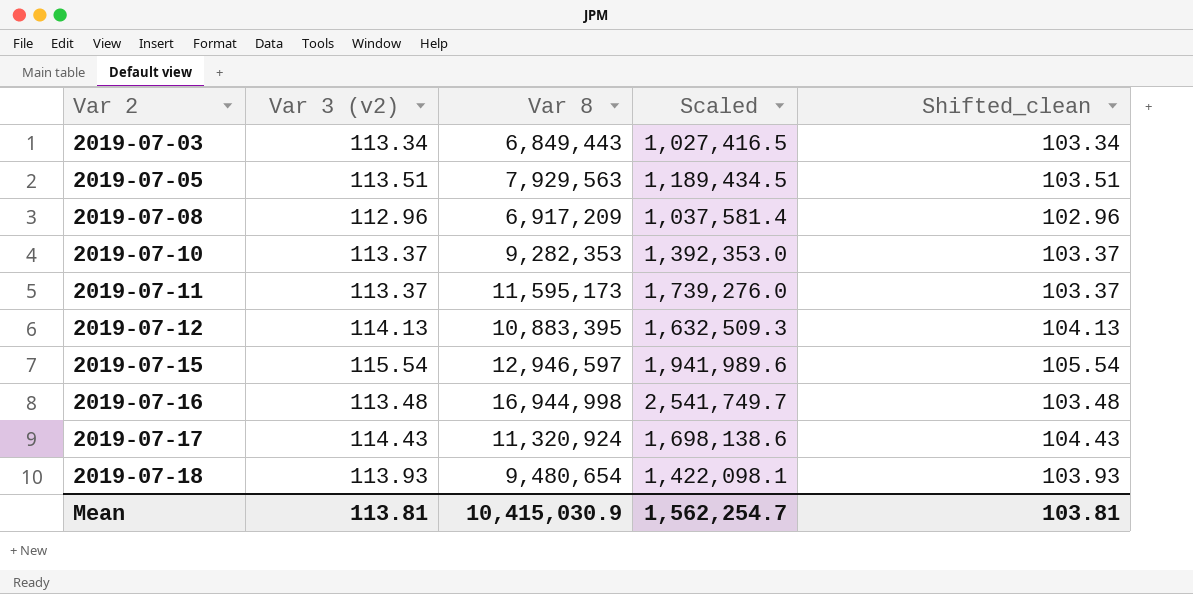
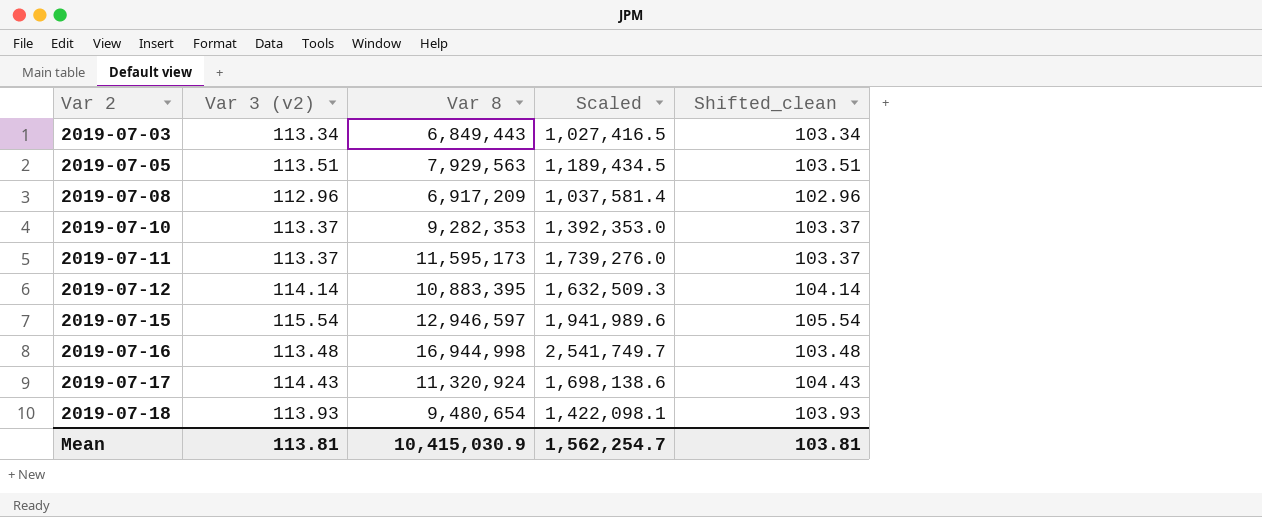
2019-07-12 | Var 3 (v2): 114.13 -> 114.14
2019-07-12 | Shifted_clean: 104.13 -> 104.14

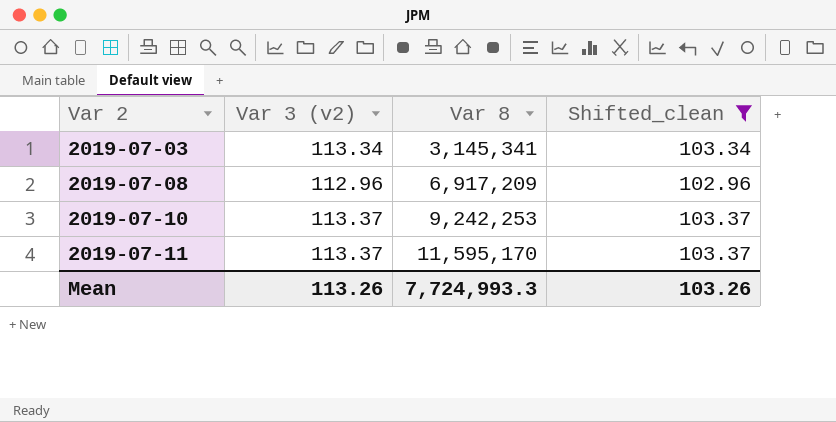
filter: none -> Shifted_clean <= 103.37
column Scaled | formula: [Var 8] * 0.15 -> none
2019-07-03 | Var 8: 6,849,443 -> 3,145,341
2019-07-10 | Var 8: 9,282,353 -> 9,242,253
2019-07-11 | Var 8: 11,595,173 -> 11,595,170
Mean | Var 3 (v2): 113.81 -> 113.26
Mean | Var 8: 10,415,030.9 -> 7,724,993.3
Mean | Shifted_clean: 103.81 -> 103.26

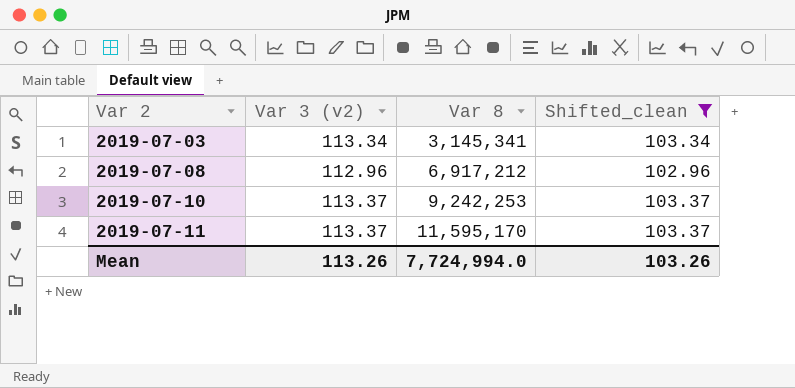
2019-07-08 | Var 8: 6,917,209 -> 6,917,212
Mean | Var 8: 7,724,993.3 -> 7,724,994.0

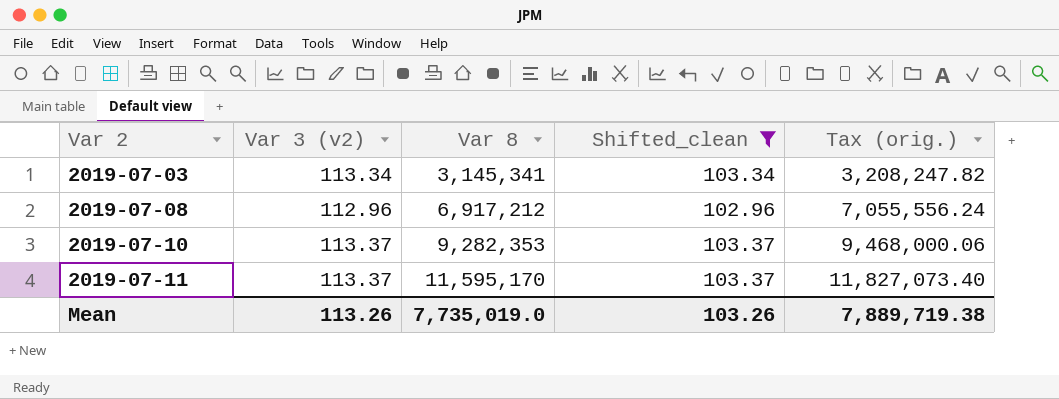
column Tax (orig.) | formula: none -> [Var 8] * 1.02
2019-07-10 | Var 8: 9,242,253 -> 9,282,353
Mean | Var 8: 7,724,994.0 -> 7,735,019.0

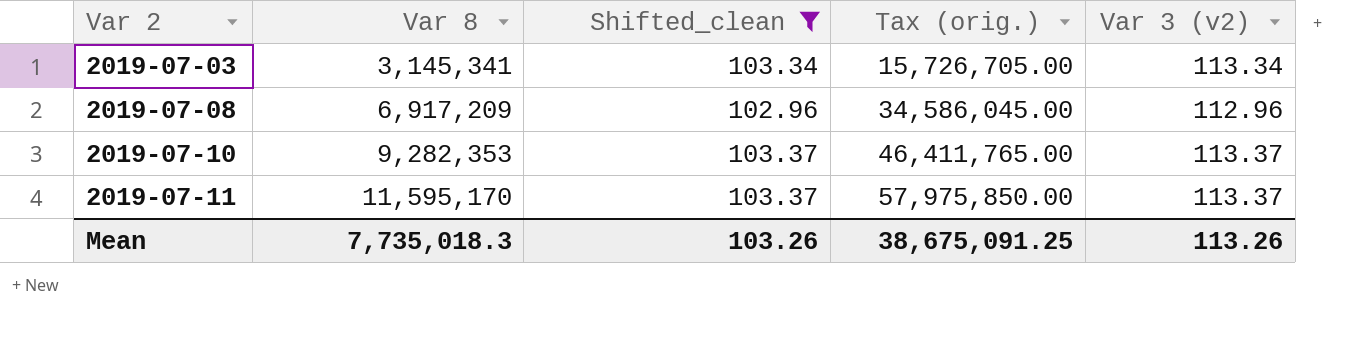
column Tax (orig.) | formula: [Var 8] * 1.02 -> [Var 8] * 5
column Var 3 (v2) | position: 2 -> 5
2019-07-08 | Var 8: 6,917,212 -> 6,917,209
Mean | Var 8: 7,735,019.0 -> 7,735,018.3
Mean | Tax (orig.): 7,889,719.38 -> 38,675,091.25

